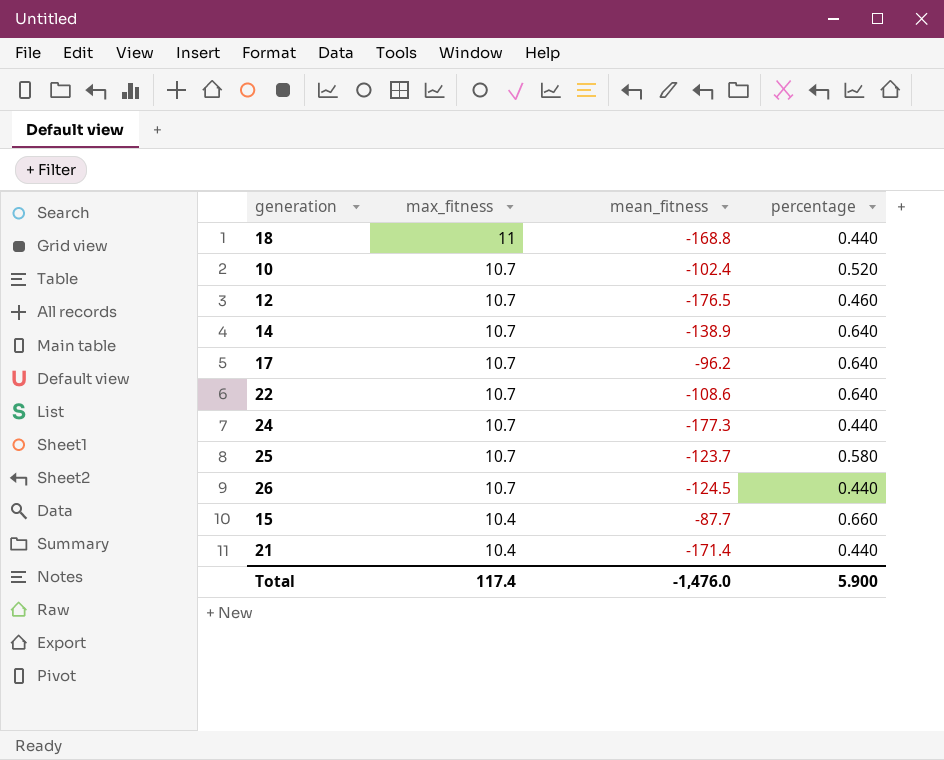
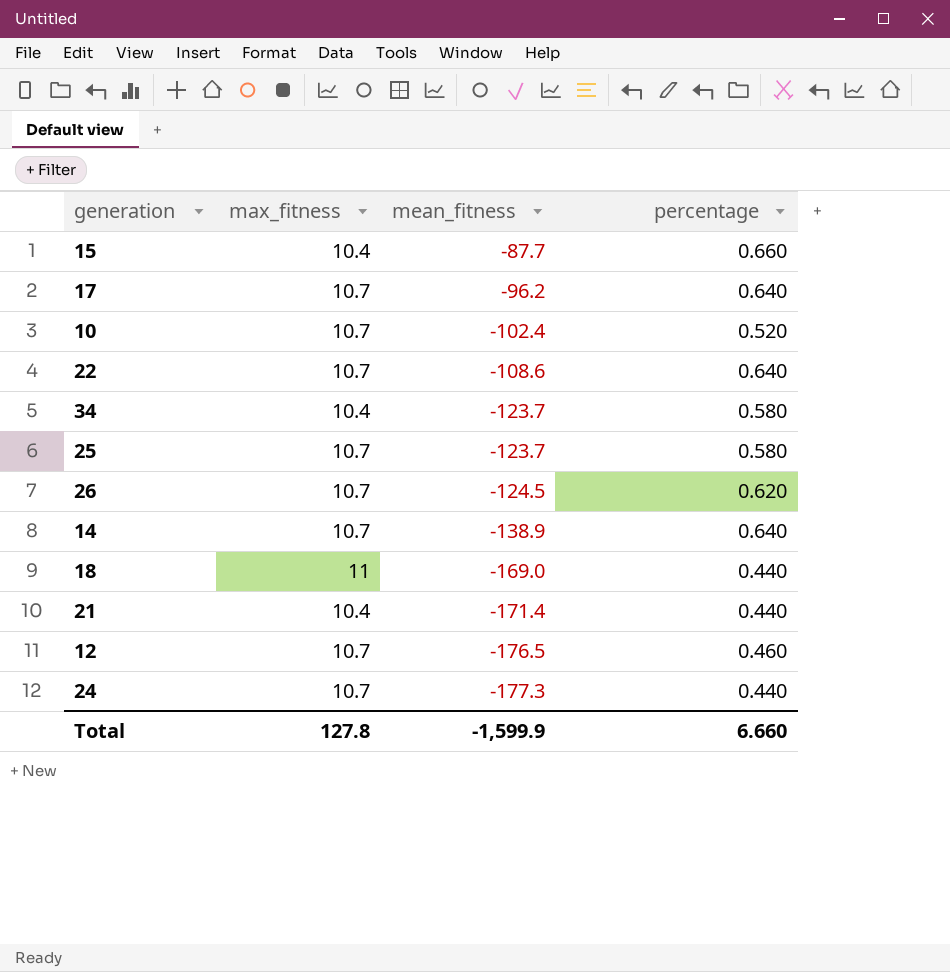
row order: max_fitness descending -> mean_fitness descending
row 34: none -> 10.4 | -123.7 | 0.580
26 | percentage: 0.440 -> 0.620
18 | mean_fitness: -168.8 -> -169.0
Total | max_fitness: 117.4 -> 127.8
Total | mean_fitness: -1,476.0 -> -1,599.9
Total | percentage: 5.900 -> 6.660

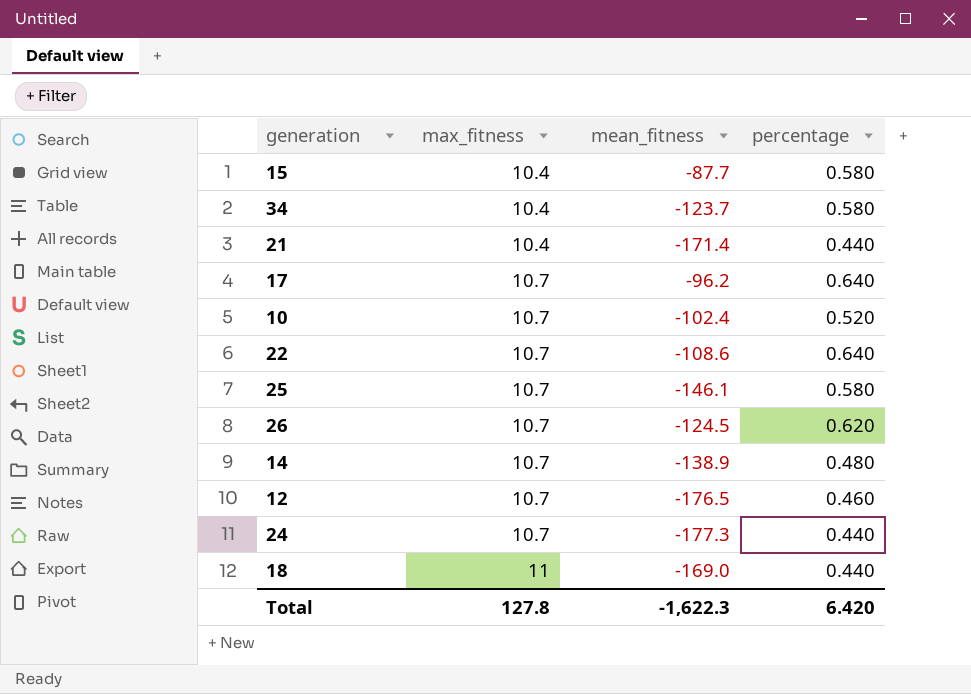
row order: mean_fitness descending -> max_fitness ascending
15 | percentage: 0.660 -> 0.580
25 | mean_fitness: -123.7 -> -146.1
14 | percentage: 0.640 -> 0.480
Total | mean_fitness: -1,599.9 -> -1,622.3
Total | percentage: 6.660 -> 6.420

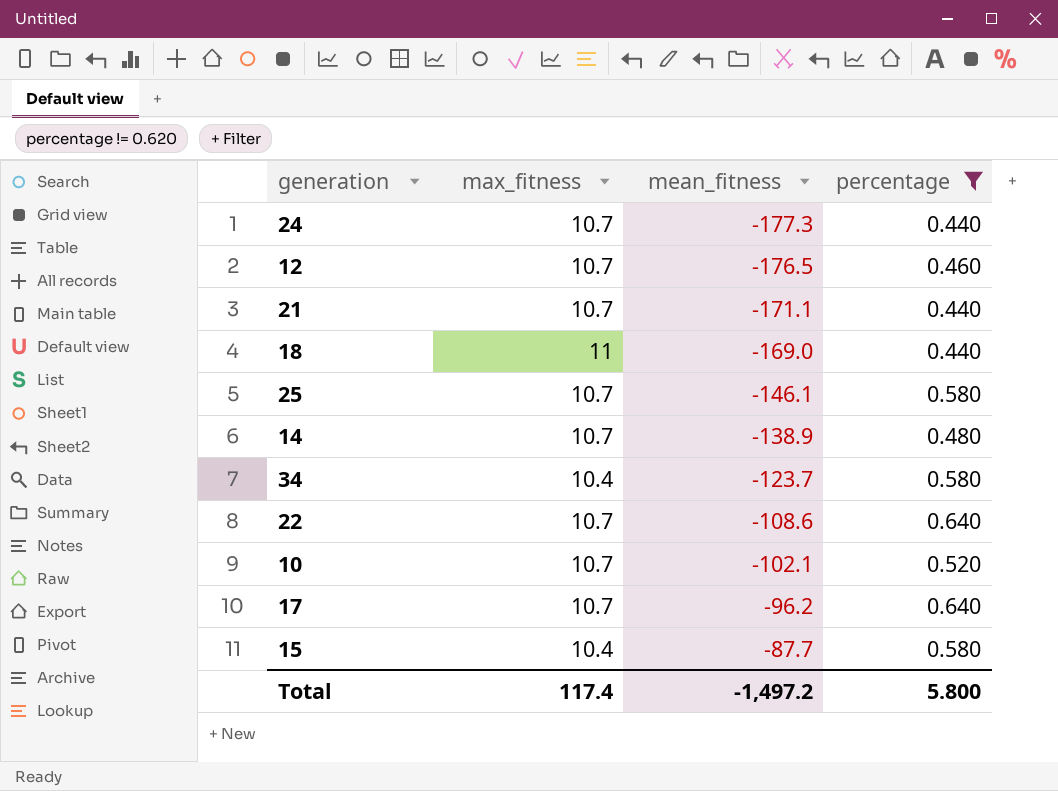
filter: none -> percentage != 0.620
row order: max_fitness ascending -> mean_fitness ascending
21 | max_fitness: 10.4 -> 10.7
21 | mean_fitness: -171.4 -> -171.1
10 | mean_fitness: -102.4 -> -102.1
Total | max_fitness: 127.8 -> 117.4
Total | mean_fitness: -1,622.3 -> -1,497.2
Total | percentage: 6.420 -> 5.800

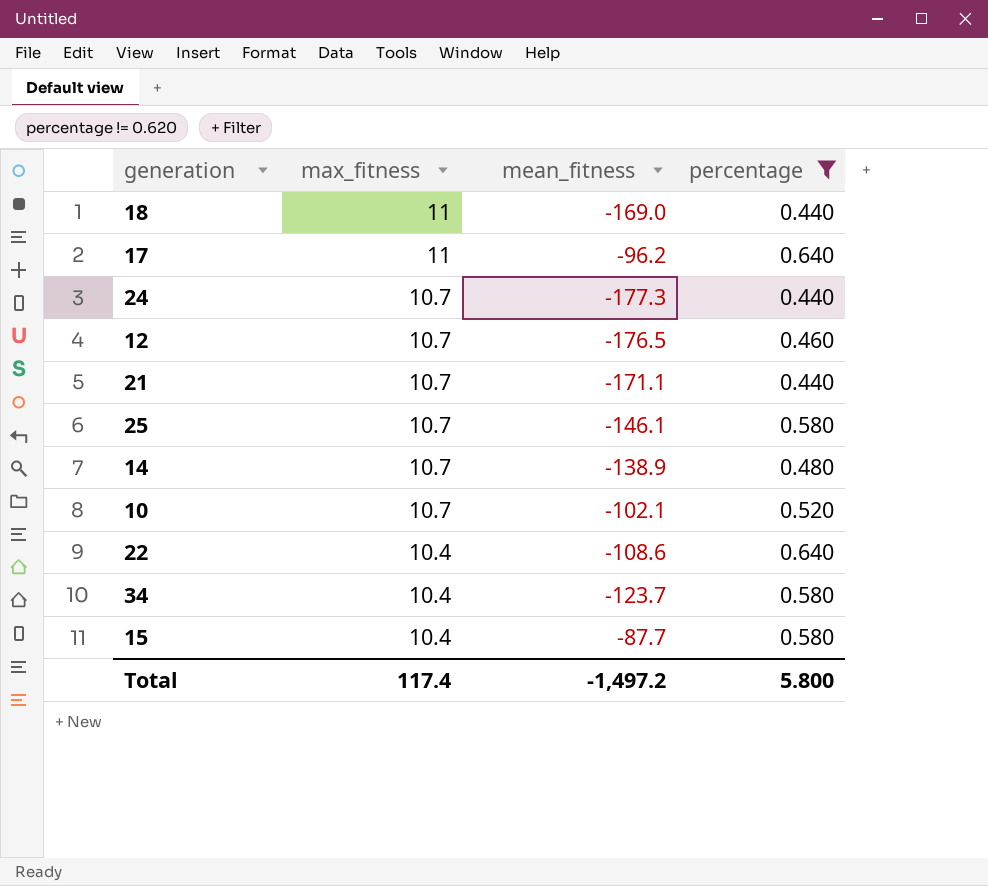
row order: mean_fitness ascending -> max_fitness descending
17 | max_fitness: 10.7 -> 11
22 | max_fitness: 10.7 -> 10.4

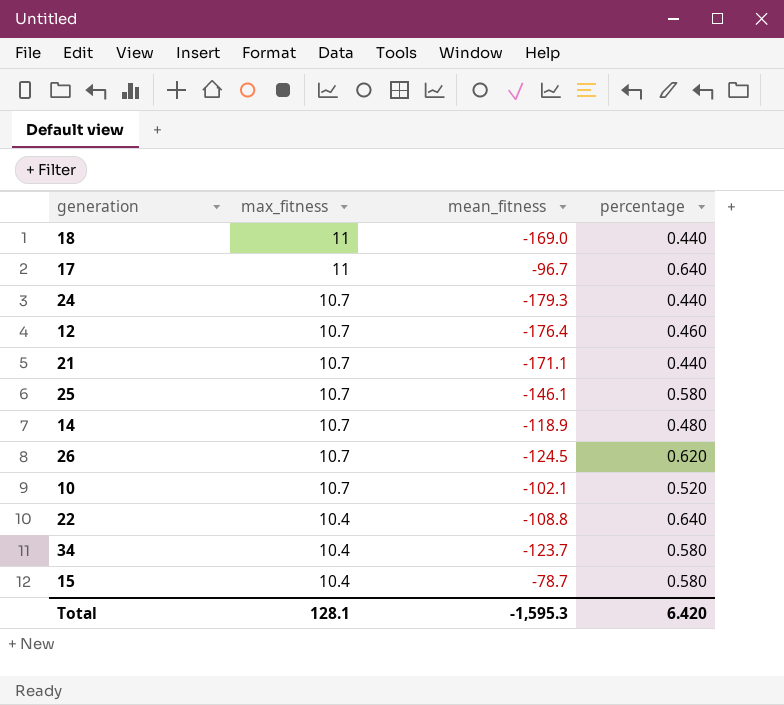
filter: percentage != 0.620 -> none
17 | mean_fitness: -96.2 -> -96.7
24 | mean_fitness: -177.3 -> -179.3
12 | mean_fitness: -176.5 -> -176.4
14 | mean_fitness: -138.9 -> -118.9
22 | mean_fitness: -108.6 -> -108.8
15 | mean_fitness: -87.7 -> -78.7
Total | max_fitness: 117.4 -> 128.1
Total | mean_fitness: -1,497.2 -> -1,595.3
Total | percentage: 5.800 -> 6.420

